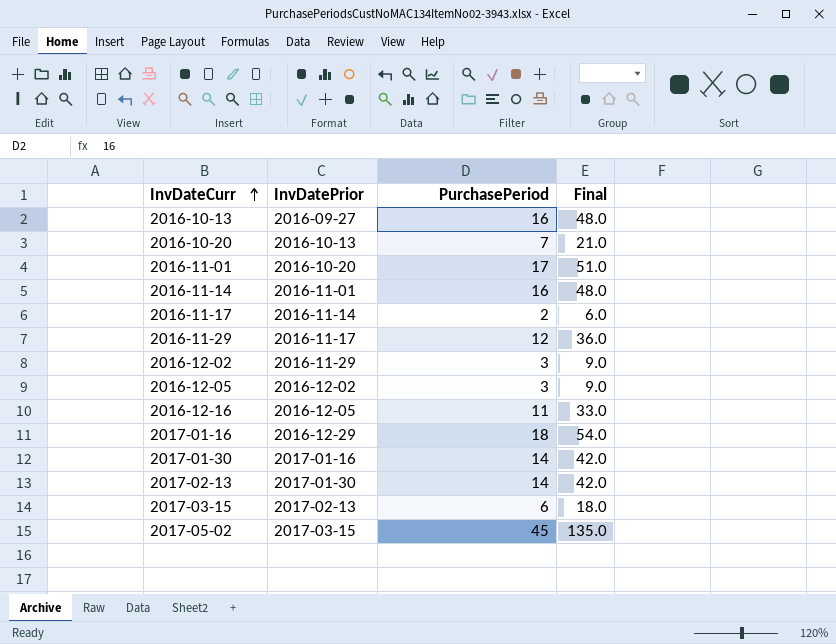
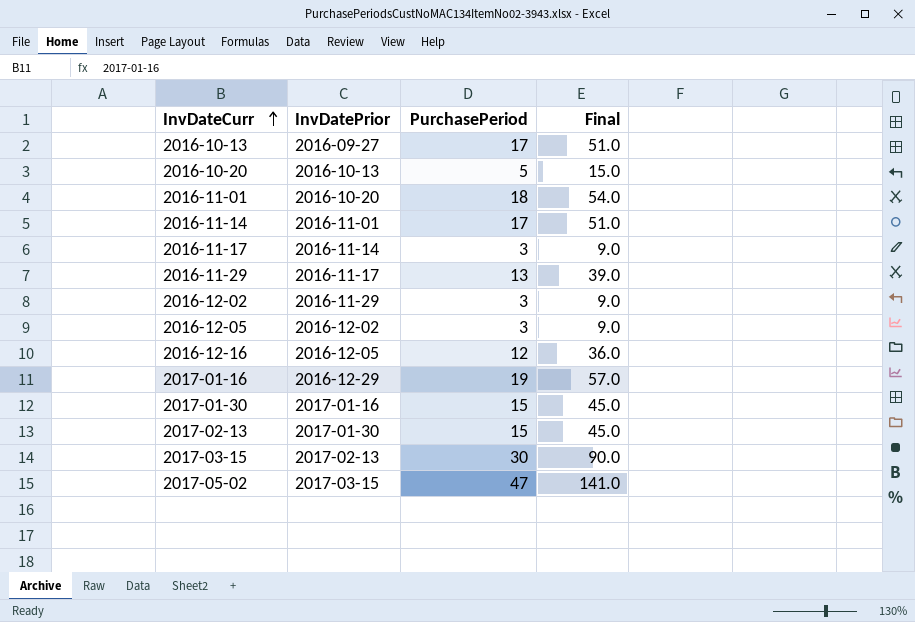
2016-10-13 | PurchasePeriod: 16 -> 17
2016-10-13 | Final: 48.0 -> 51.0
2016-10-20 | PurchasePeriod: 7 -> 5
2016-10-20 | Final: 21.0 -> 15.0
2016-11-01 | PurchasePeriod: 17 -> 18
2016-11-01 | Final: 51.0 -> 54.0
2016-11-14 | PurchasePeriod: 16 -> 17
2016-11-14 | Final: 48.0 -> 51.0
2016-11-17 | PurchasePeriod: 2 -> 3
2016-11-17 | Final: 6.0 -> 9.0
2016-11-29 | PurchasePeriod: 12 -> 13
2016-11-29 | Final: 36.0 -> 39.0
2016-12-16 | PurchasePeriod: 11 -> 12
2016-12-16 | Final: 33.0 -> 36.0
2017-01-16 | PurchasePeriod: 18 -> 19
2017-01-16 | Final: 54.0 -> 57.0
2017-01-30 | PurchasePeriod: 14 -> 15
2017-01-30 | Final: 42.0 -> 45.0
2017-02-13 | PurchasePeriod: 14 -> 15
2017-02-13 | Final: 42.0 -> 45.0
2017-03-15 | PurchasePeriod: 6 -> 30
2017-03-15 | Final: 18.0 -> 90.0
2017-05-02 | PurchasePeriod: 45 -> 47
2017-05-02 | Final: 135.0 -> 141.0

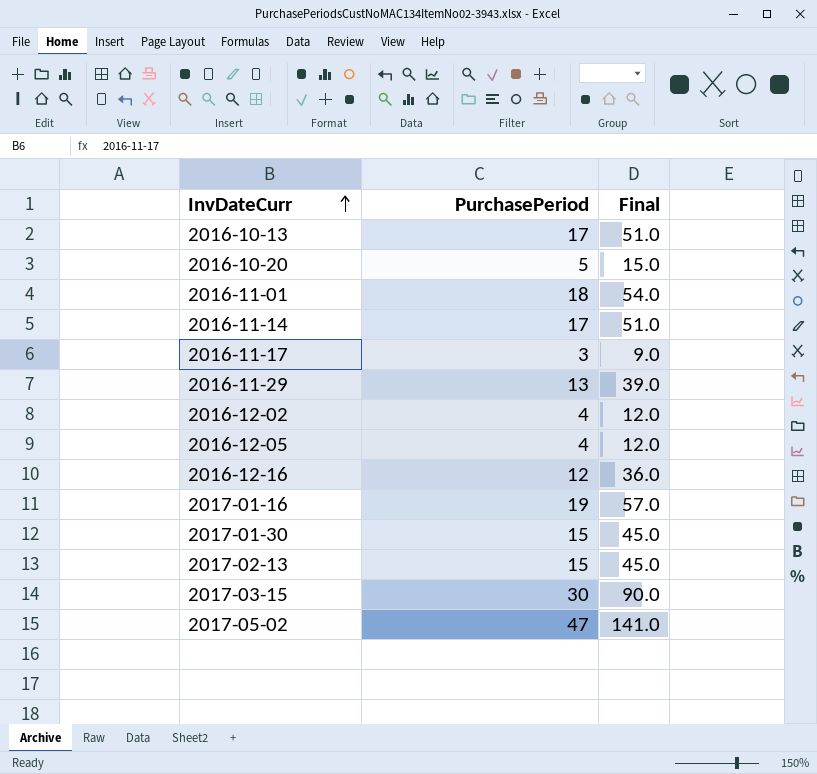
column InvDatePrior | position: 2 -> none
2016-12-02 | PurchasePeriod: 3 -> 4
2016-12-02 | Final: 9.0 -> 12.0
2016-12-05 | PurchasePeriod: 3 -> 4
2016-12-05 | Final: 9.0 -> 12.0

